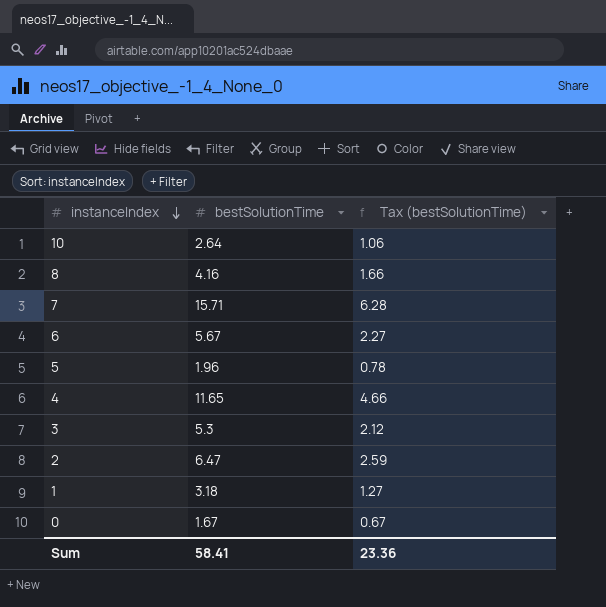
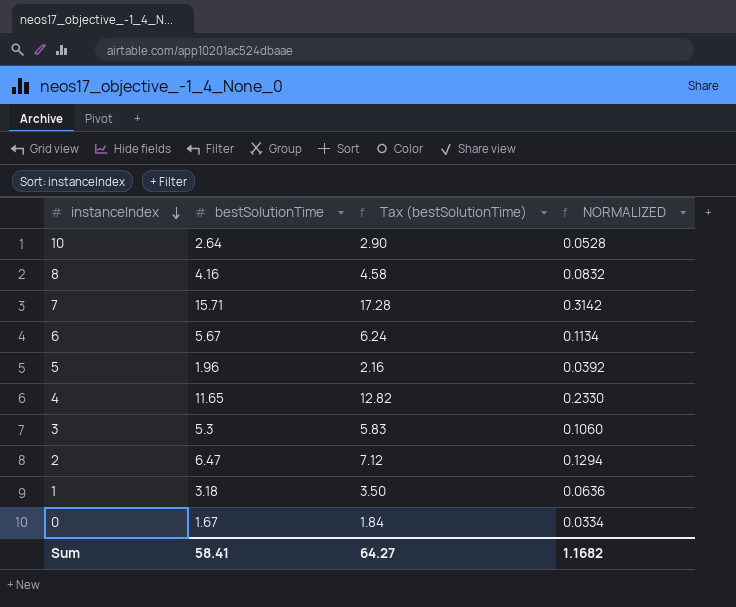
column Tax (bestSolutionTime) | formula: [bestSolutionTime] * 0.4 -> [bestSolutionTime] * 1.1
column NORMALIZED | formula: none -> [bestSolutionTime] * 0.02
Sum | Tax (bestSolutionTime): 23.36 -> 64.27

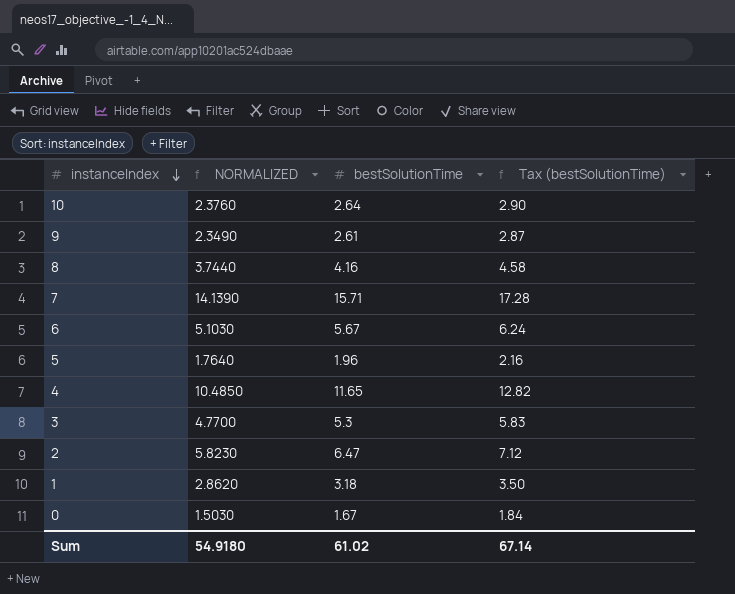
column NORMALIZED | formula: [bestSolutionTime] * 0.02 -> [bestSolutionTime] * 0.9
column NORMALIZED | position: 4 -> 2
row 9: none -> 2.3490 | 2.61 | 2.87
Sum | NORMALIZED: 1.1682 -> 54.9180
Sum | bestSolutionTime: 58.41 -> 61.02
Sum | Tax (bestSolutionTime): 64.27 -> 67.14

